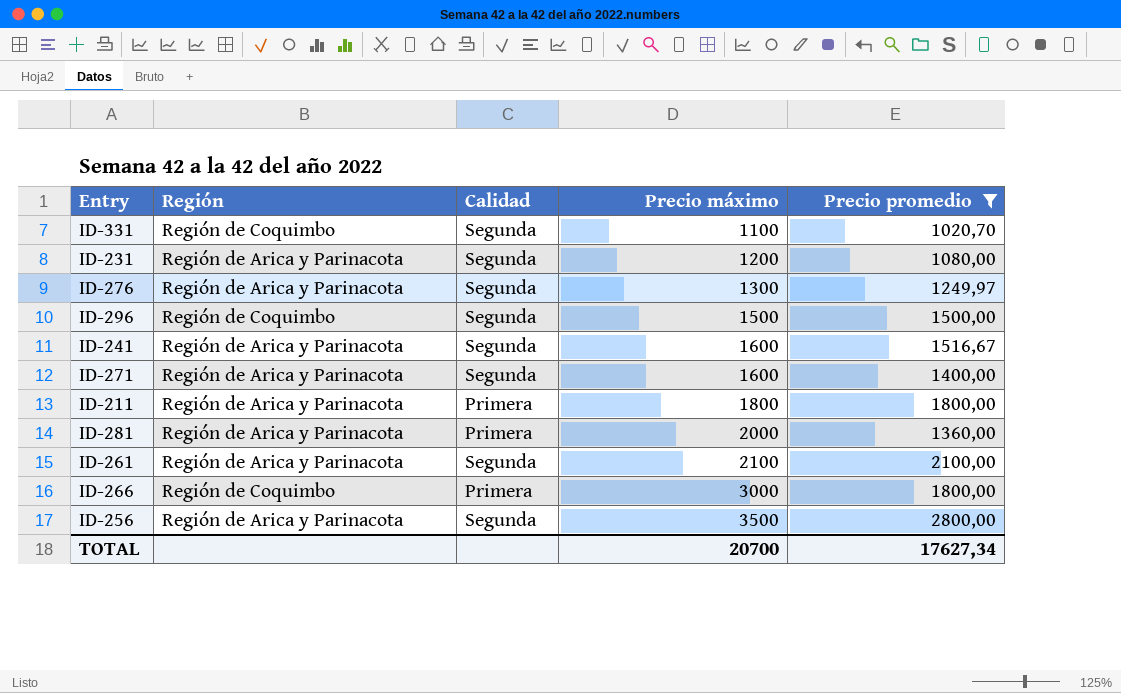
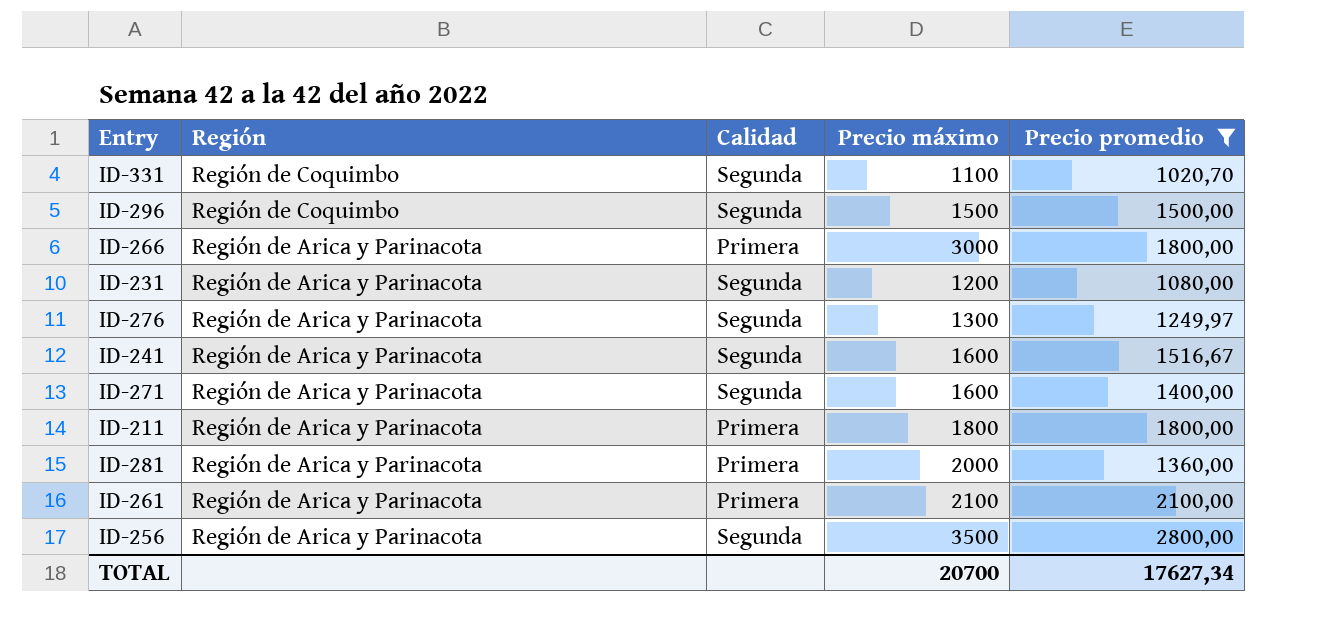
row order: Precio máximo ascending -> Región descending
ID-266 | Región: Región de Coquimbo -> Región de Arica y Parinacota
ID-261 | Calidad: Segunda -> Primera

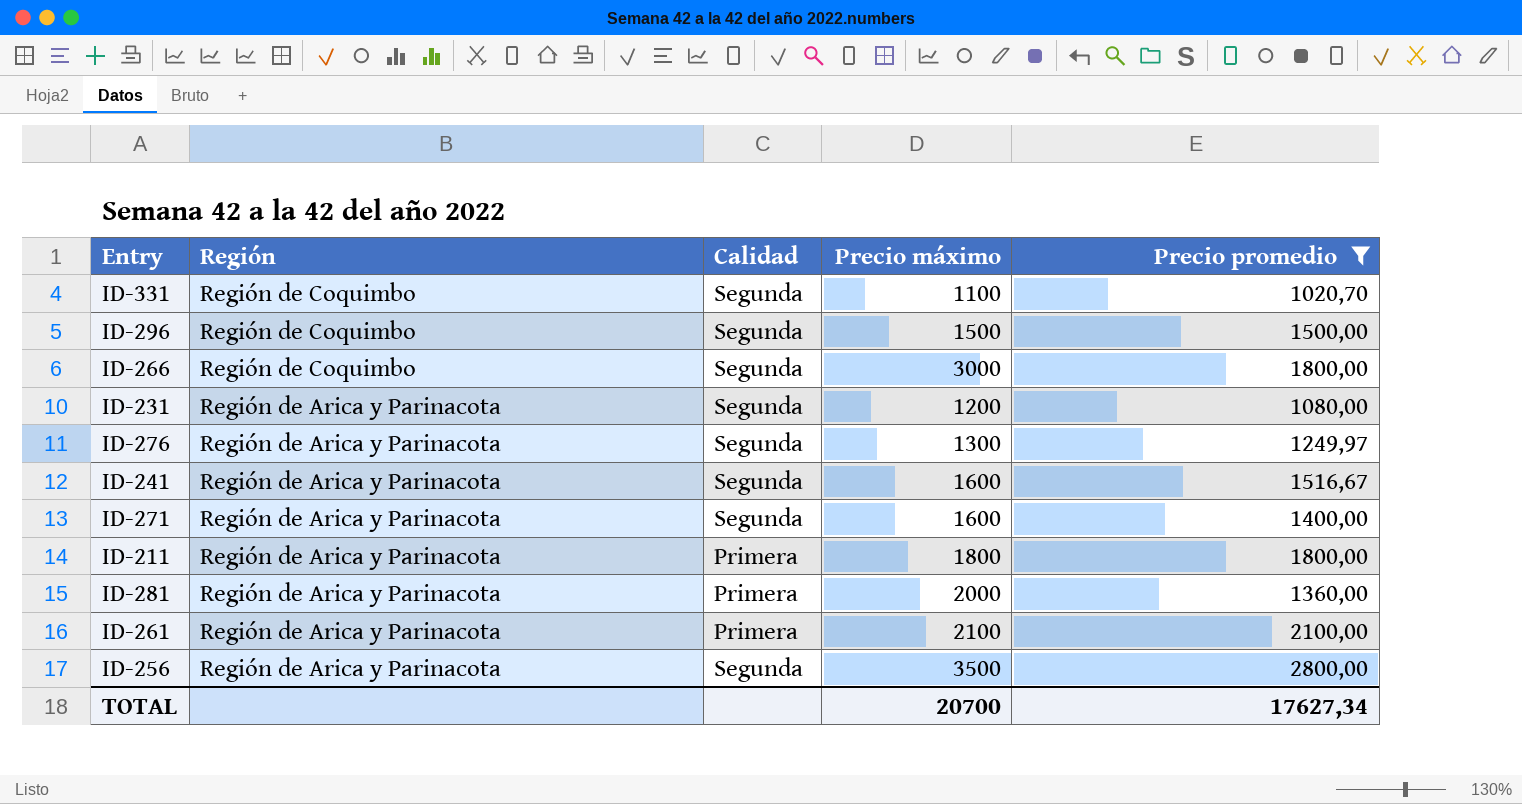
ID-266 | Región: Región de Arica y Parinacota -> Región de Coquimbo
ID-266 | Calidad: Primera -> Segunda

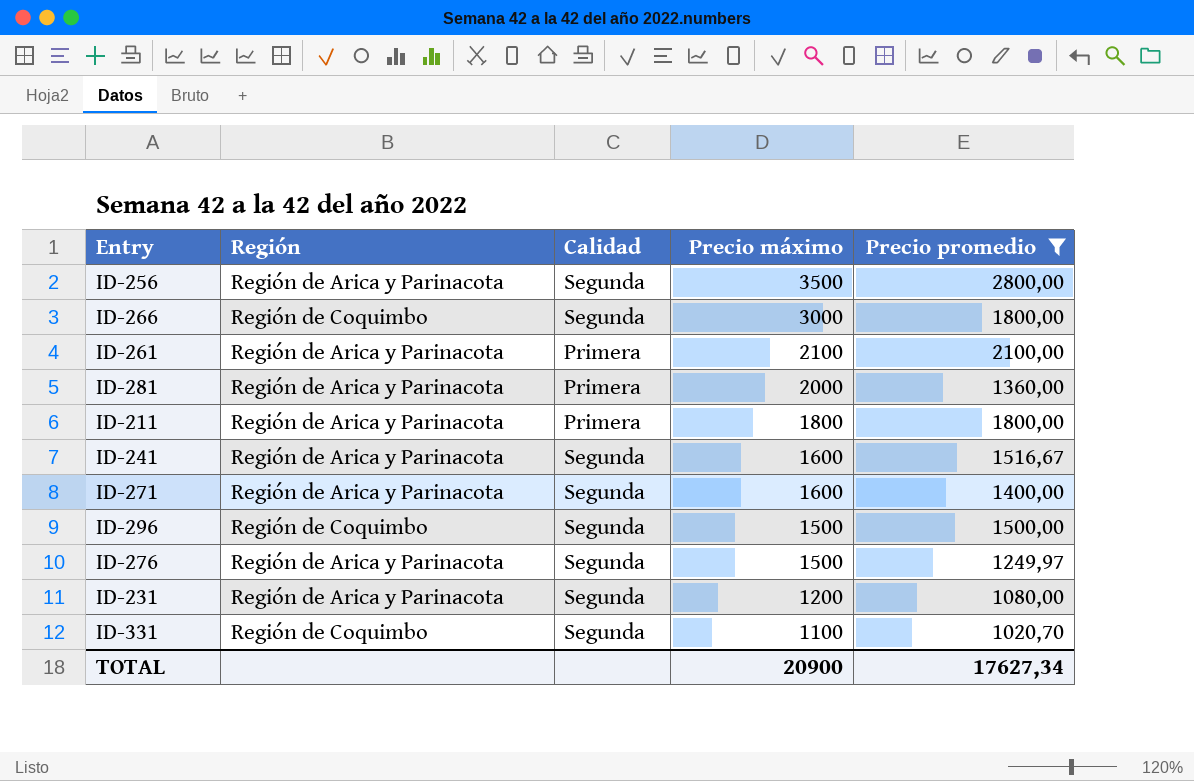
row order: Región descending -> Precio máximo descending
ID-276 | Precio máximo: 1300 -> 1500
TOTAL | Precio máximo: 20700 -> 20900

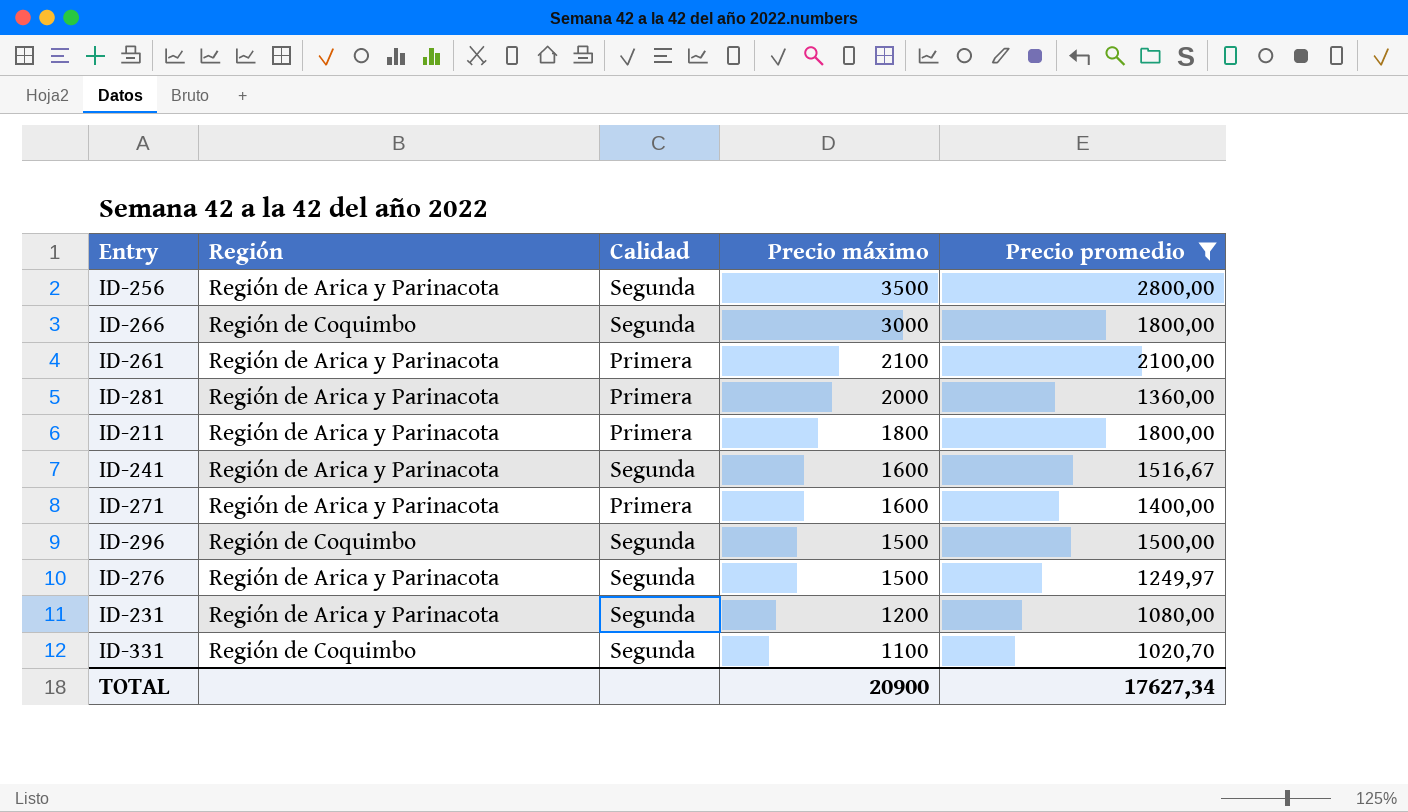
ID-271 | Calidad: Segunda -> Primera

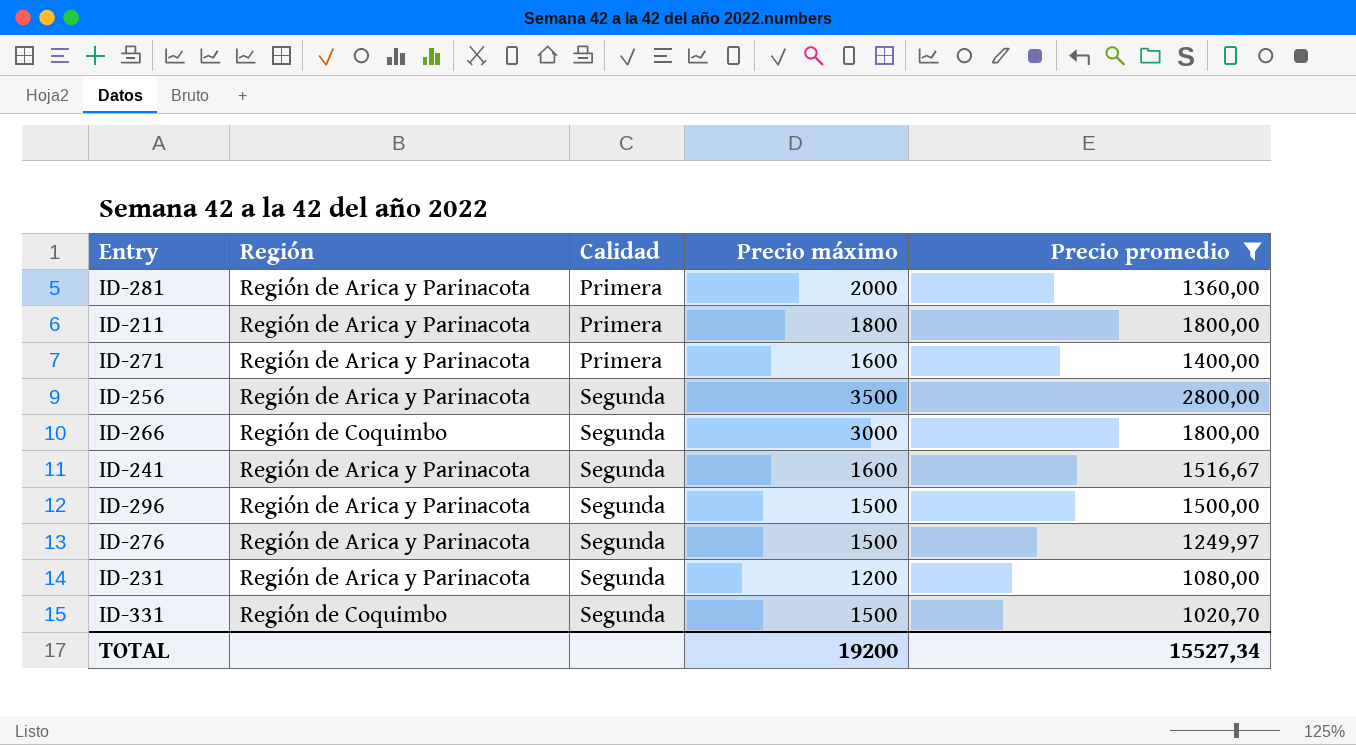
row order: Precio máximo descending -> Calidad ascending
row ID-261: Región de Arica y Parinacota | Primera | 2100 | 2100,00 -> none
ID-296 | Región: Región de Coquimbo -> Región de Arica y Parinacota
ID-331 | Precio máximo: 1100 -> 1500
TOTAL | Precio máximo: 20900 -> 19200
TOTAL | Precio promedio: 17627,34 -> 15527,34

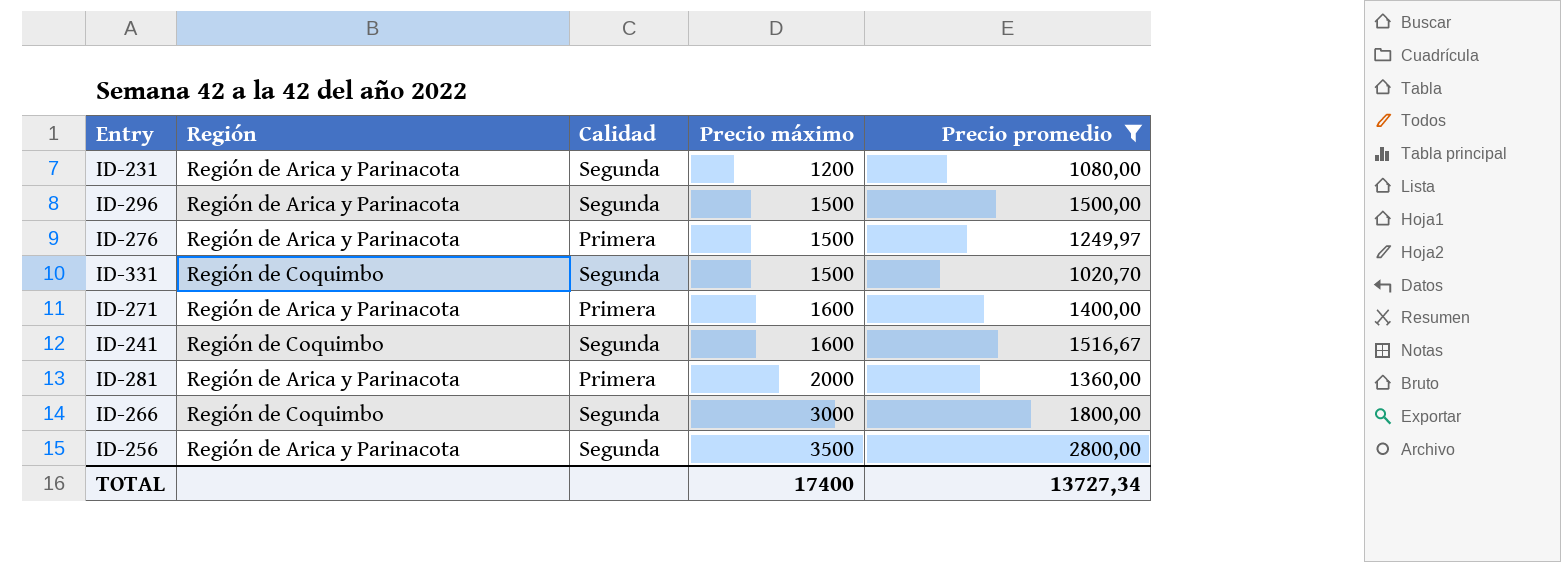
row order: Calidad ascending -> Precio máximo ascending
row ID-211: Región de Arica y Parinacota | Primera | 1800 | 1800,00 -> none
ID-276 | Calidad: Segunda -> Primera
ID-241 | Región: Región de Arica y Parinacota -> Región de Coquimbo
TOTAL | Precio máximo: 19200 -> 17400
TOTAL | Precio promedio: 15527,34 -> 13727,34

